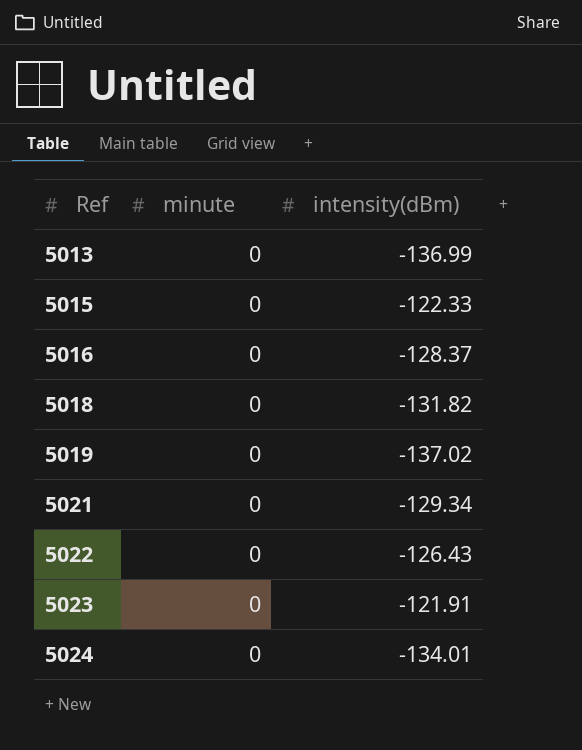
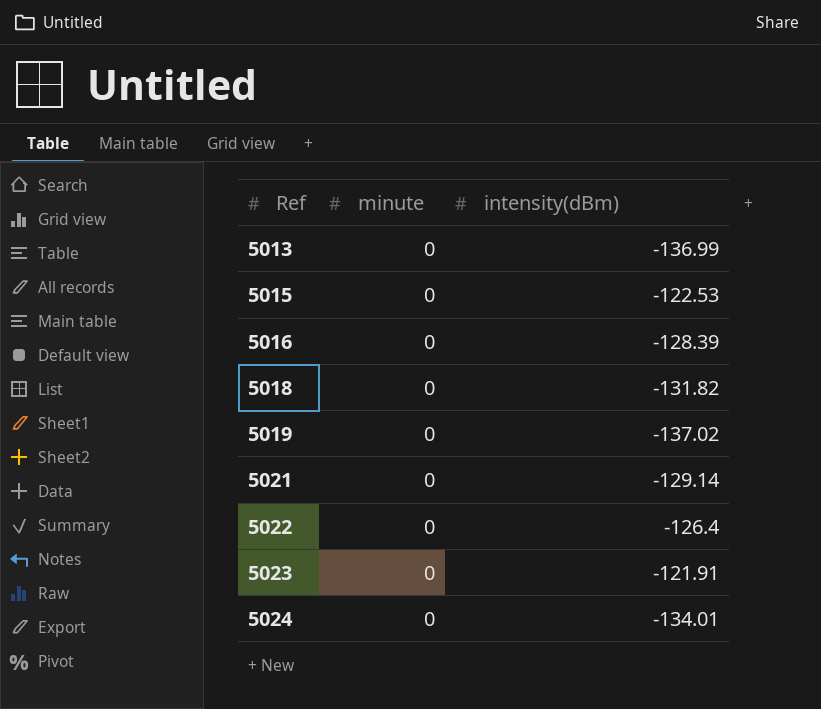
5015 | intensity(dBm): -122.33 -> -122.53
5016 | intensity(dBm): -128.37 -> -128.39
5021 | intensity(dBm): -129.34 -> -129.14
5022 | intensity(dBm): -126.43 -> -126.4

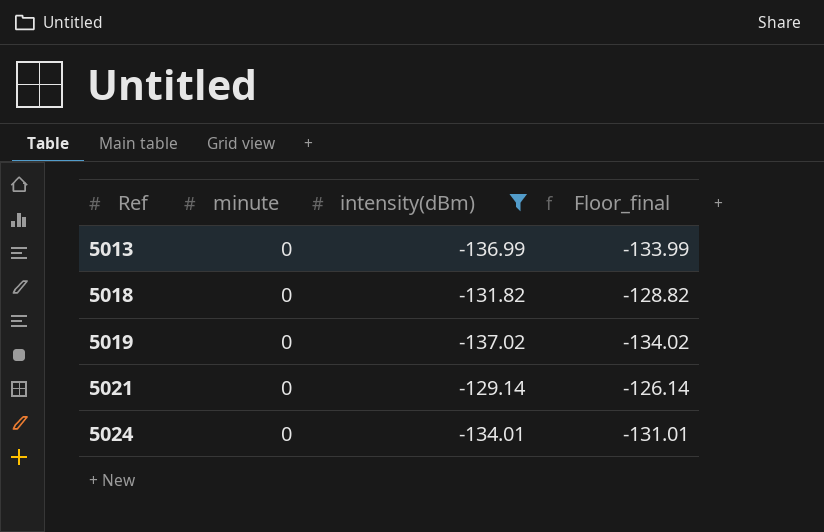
filter: none -> intensity(dBm) <= -129.14
column Floor_final | formula: none -> [intensity(dBm)] + 3

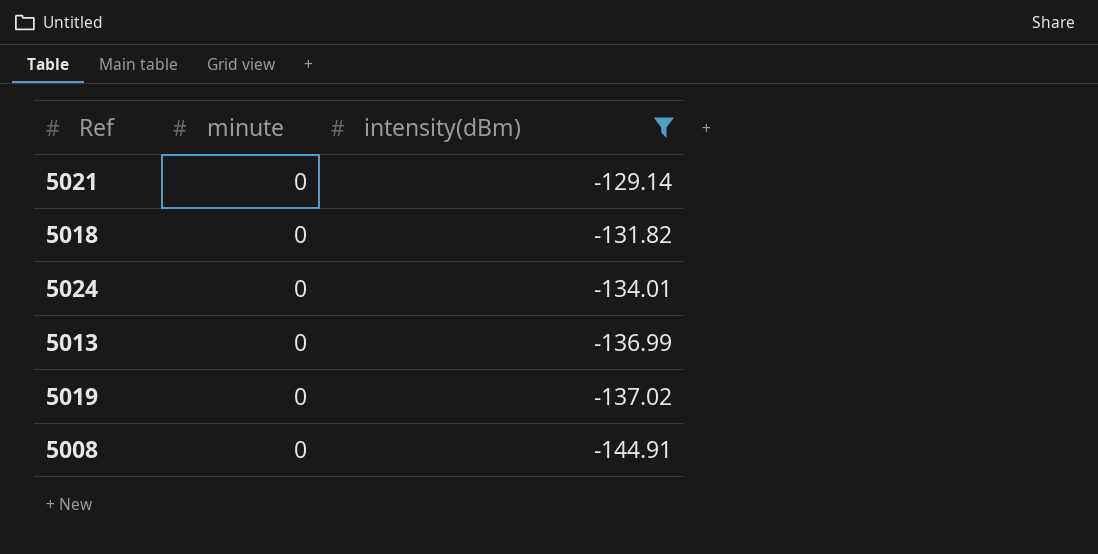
row order: Ref ascending -> intensity(dBm) descending
column Floor_final | formula: [intensity(dBm)] + 3 -> none
row 5008: none -> 0 | -144.91

